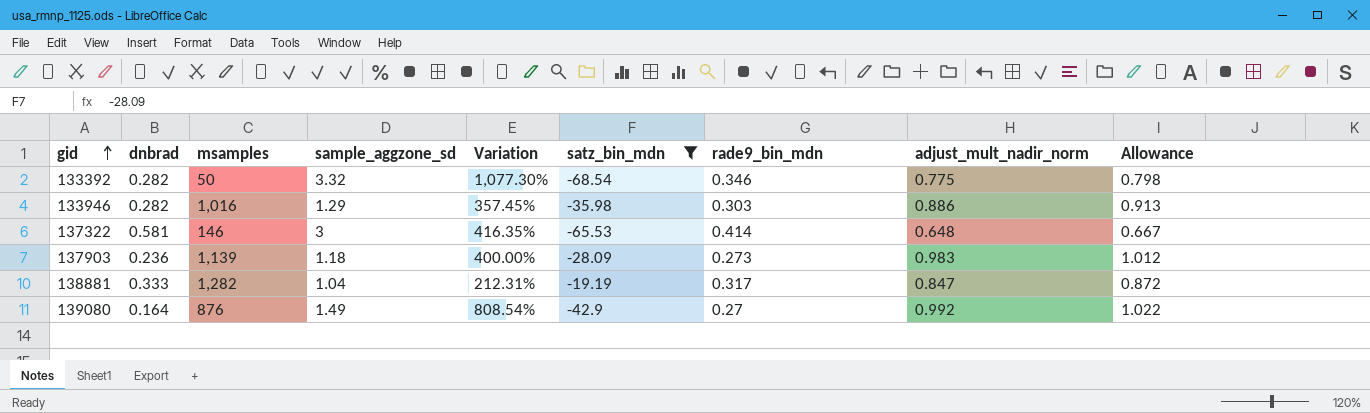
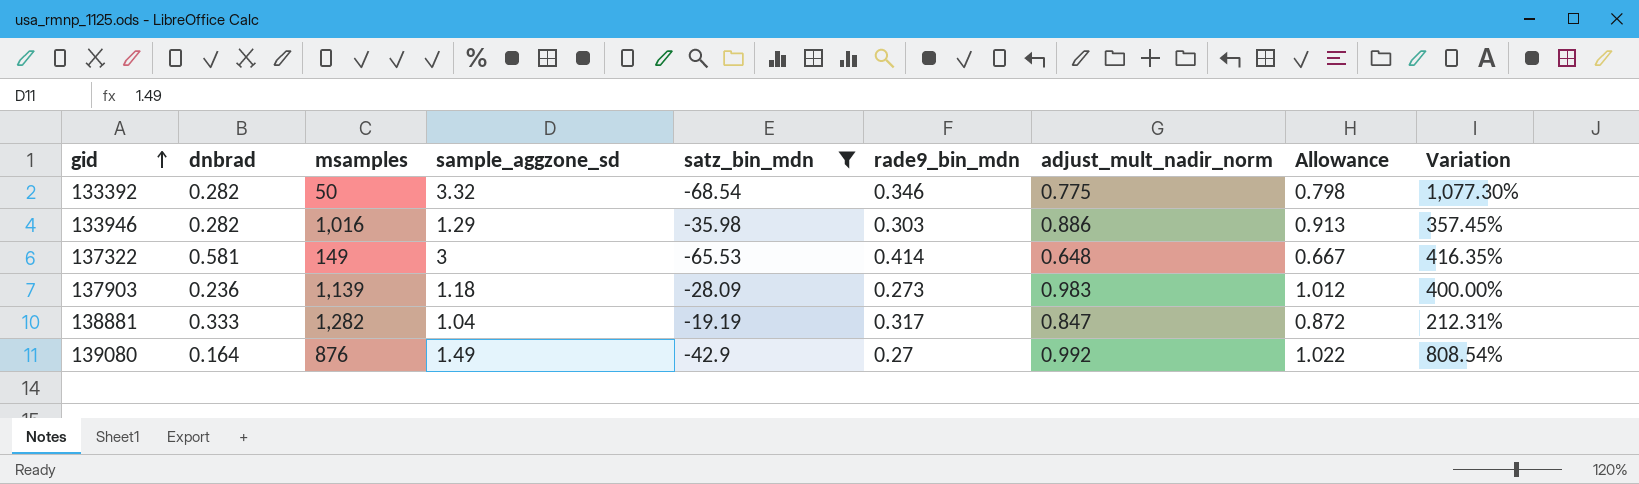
column Variation | position: 5 -> 9
137322 | msamples: 146 -> 149

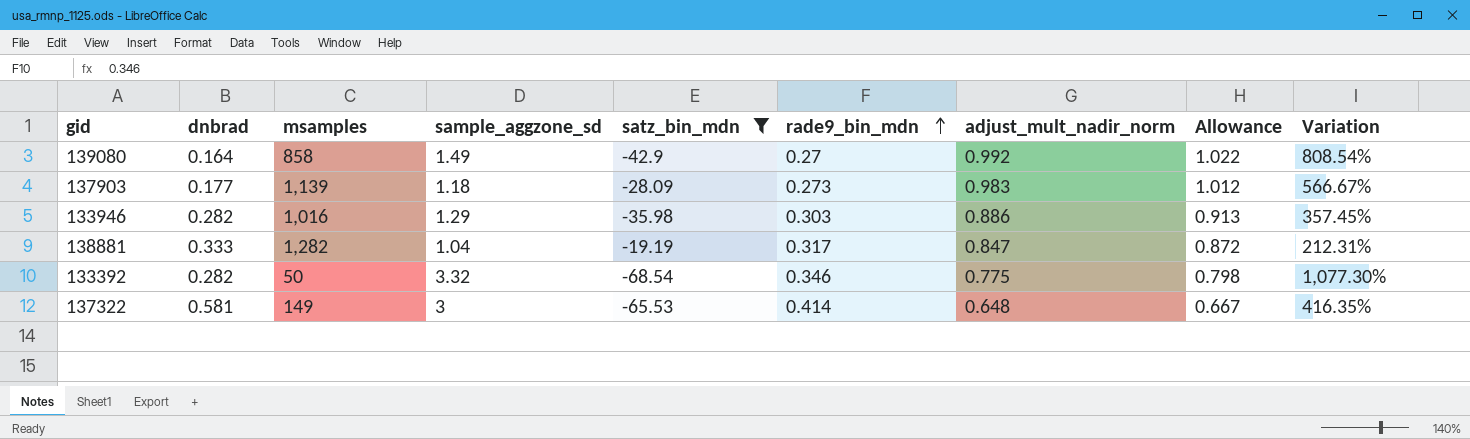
row order: gid ascending -> rade9_bin_mdn ascending
139080 | msamples: 876 -> 858
137903 | dnbrad: 0.236 -> 0.177
137903 | Variation: 400.00% -> 566.67%

